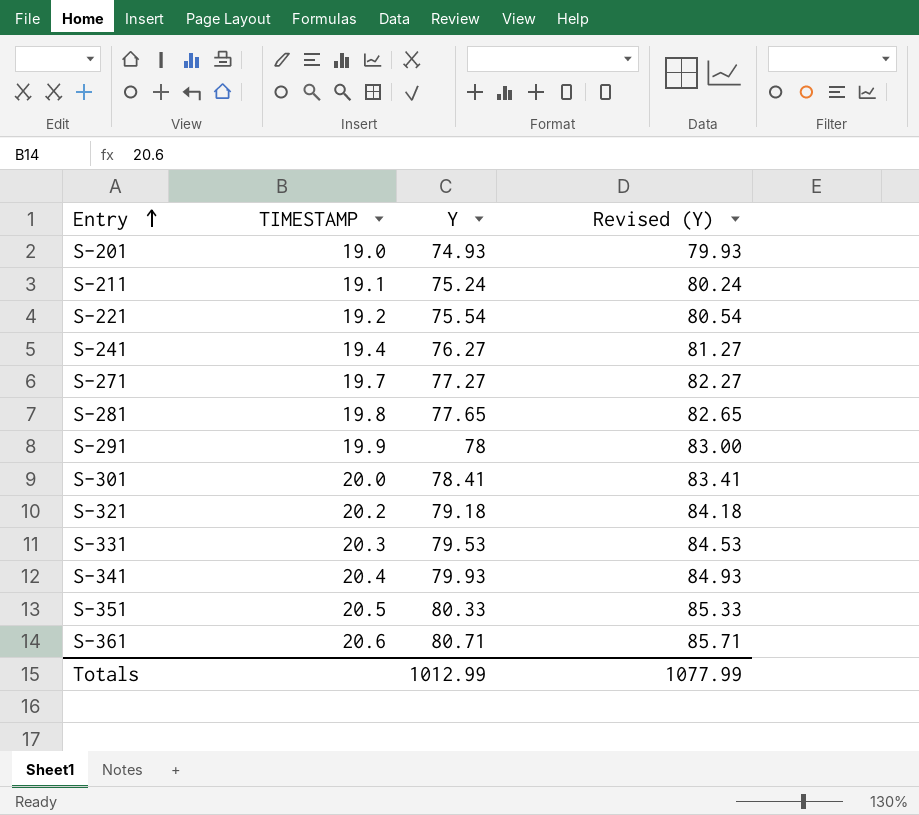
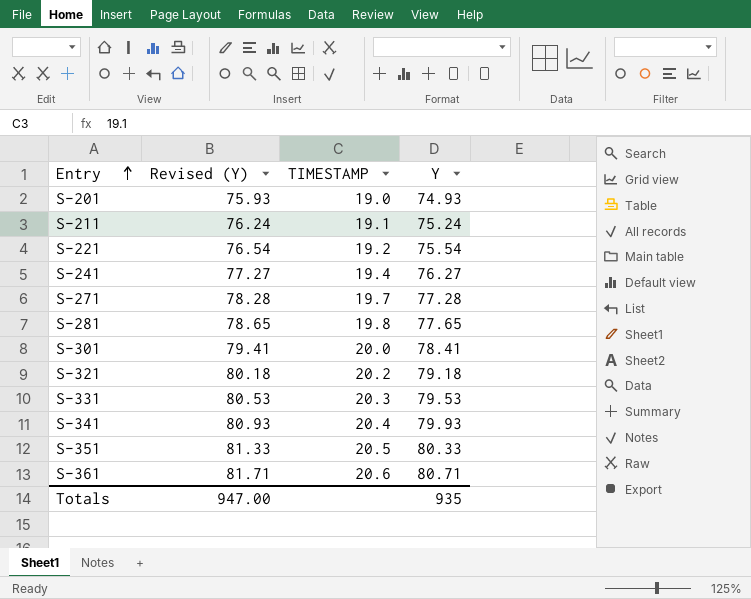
column Revised (Y) | formula: [Y] + 5 -> [Y] + 1
column Revised (Y) | position: 4 -> 2
row S-291: 19.9 | 78 | 83.00 -> none
S-271 | Y: 77.27 -> 77.28
Totals | Revised (Y): 1077.99 -> 947.00
Totals | Y: 1012.99 -> 935

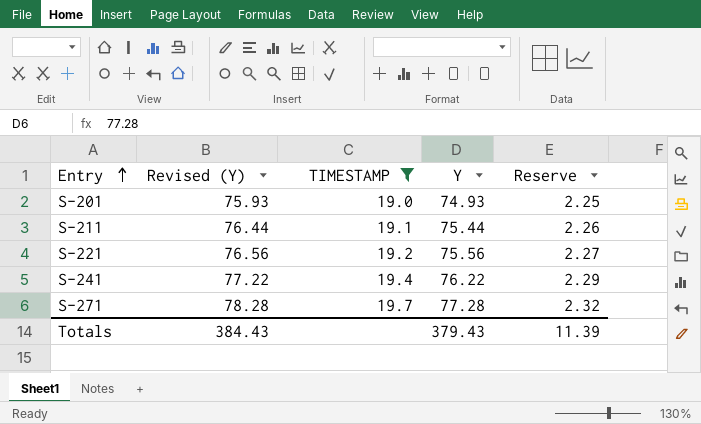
filter: none -> TIMESTAMP <= 19.7
column Reserve | formula: none -> [Y] * 0.03
S-211 | Revised (Y): 76.24 -> 76.44
S-211 | Y: 75.24 -> 75.44
S-221 | Revised (Y): 76.54 -> 76.56
S-221 | Y: 75.54 -> 75.56
S-241 | Revised (Y): 77.27 -> 77.22
S-241 | Y: 76.27 -> 76.22
Totals | Revised (Y): 947.00 -> 384.43
Totals | Y: 935 -> 379.43

